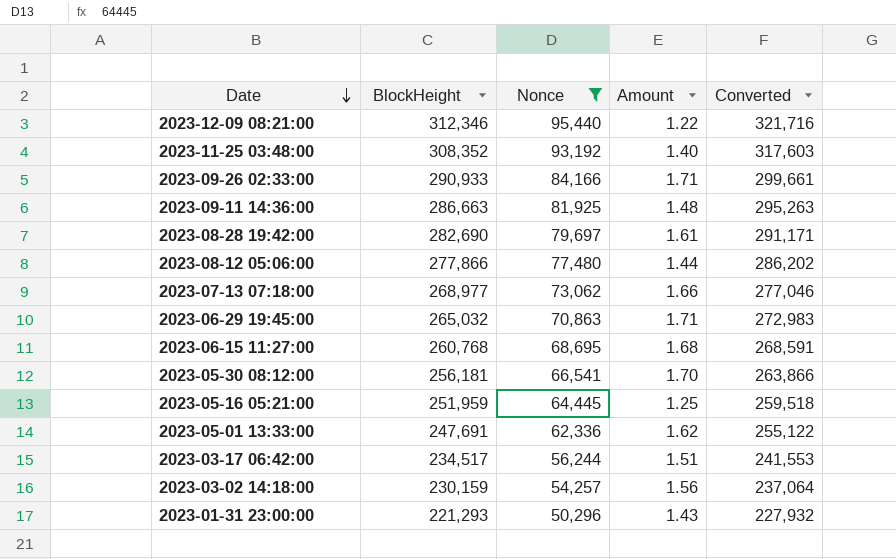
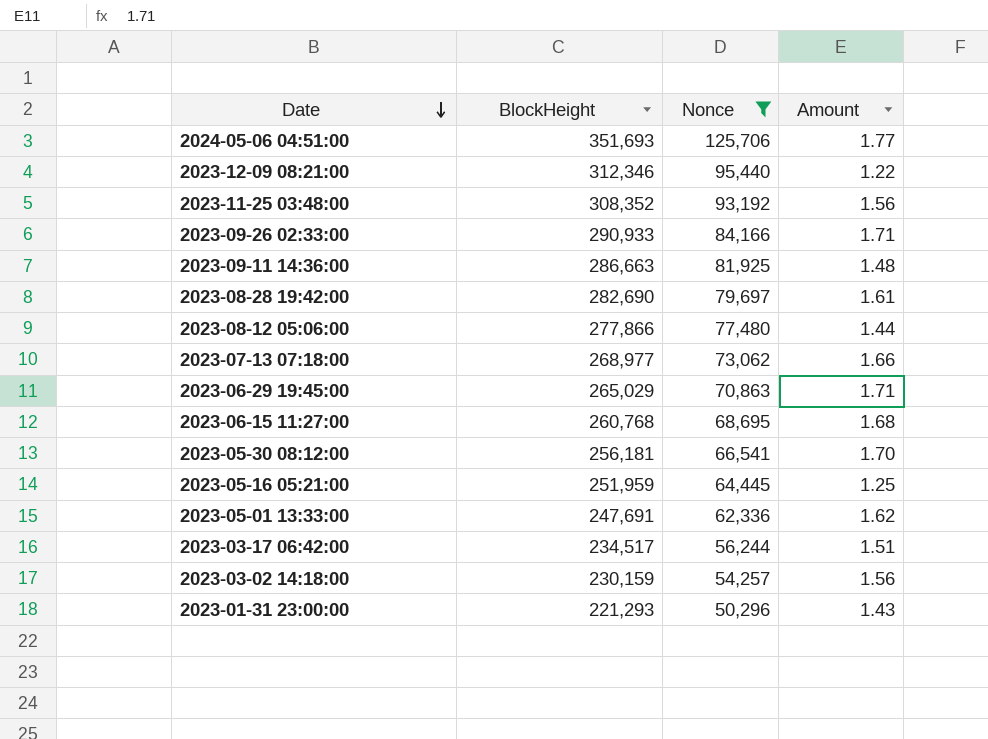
column Converted | formula: [BlockHeight] * 1.03 -> none
row 2024-05-06 04:51:00: none -> 351,693 | 125,706 | 1.77
2023-11-25 03:48:00 | Amount: 1.40 -> 1.56
2023-06-29 19:45:00 | BlockHeight: 265,032 -> 265,029

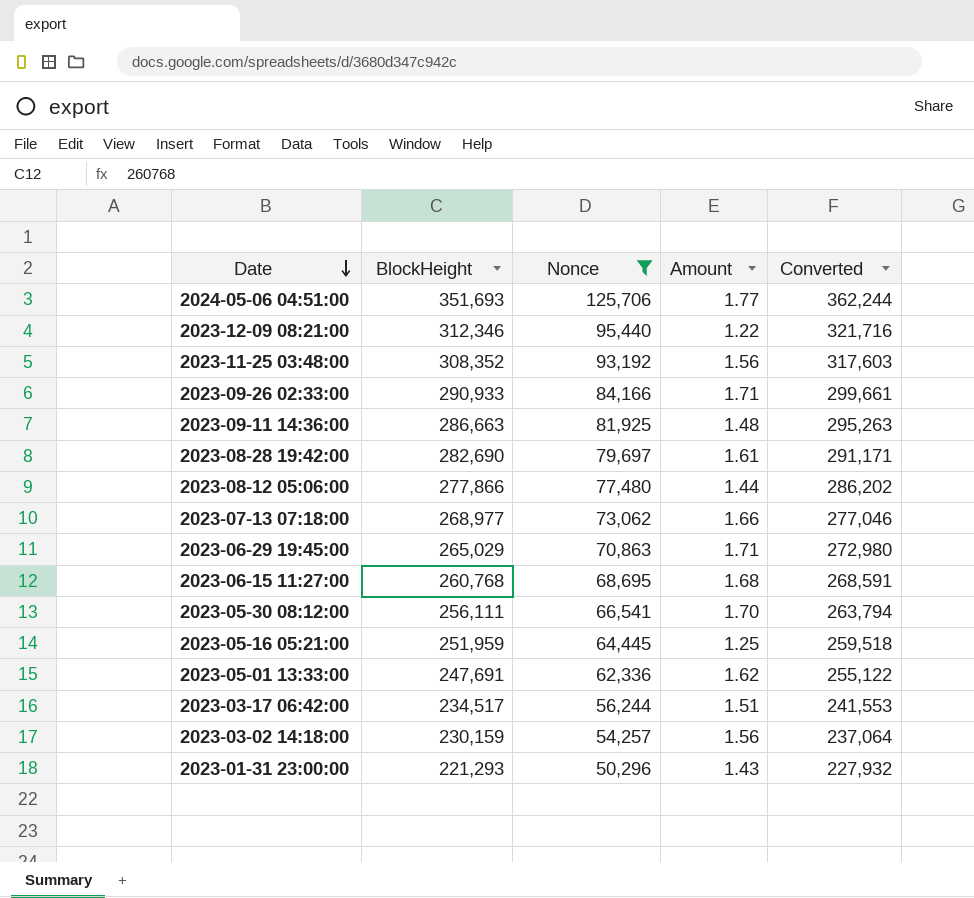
column Converted | formula: none -> [BlockHeight] * 1.03
2023-05-30 08:12:00 | BlockHeight: 256,181 -> 256,111

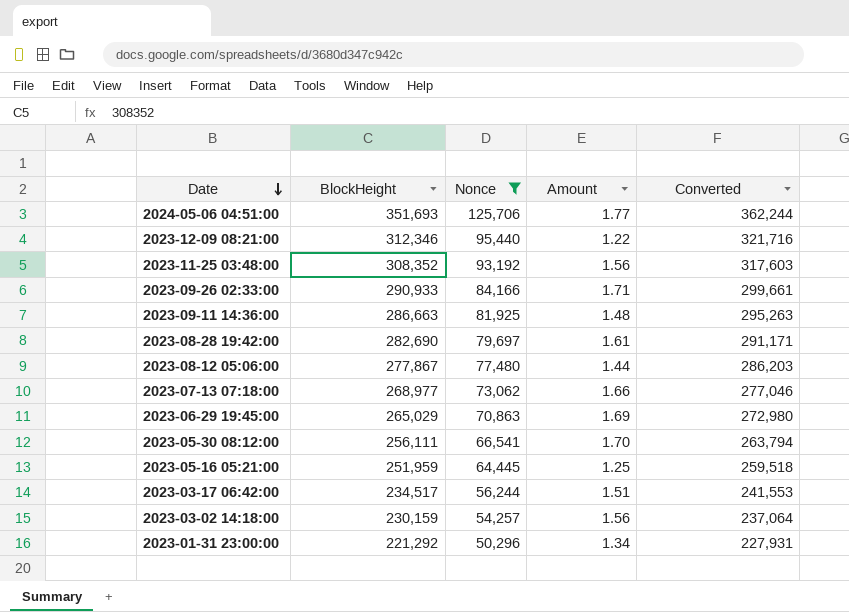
row 2023-06-15 11:27:00: 260,768 | 68,695 | 1.68 | 268,591 -> none
row 2023-05-01 13:33:00: 247,691 | 62,336 | 1.62 | 255,122 -> none
2023-08-12 05:06:00 | BlockHeight: 277,866 -> 277,867
2023-08-12 05:06:00 | Converted: 286,202 -> 286,203
2023-06-29 19:45:00 | Amount: 1.71 -> 1.69
2023-01-31 23:00:00 | BlockHeight: 221,293 -> 221,292
2023-01-31 23:00:00 | Amount: 1.43 -> 1.34
2023-01-31 23:00:00 | Converted: 227,932 -> 227,931

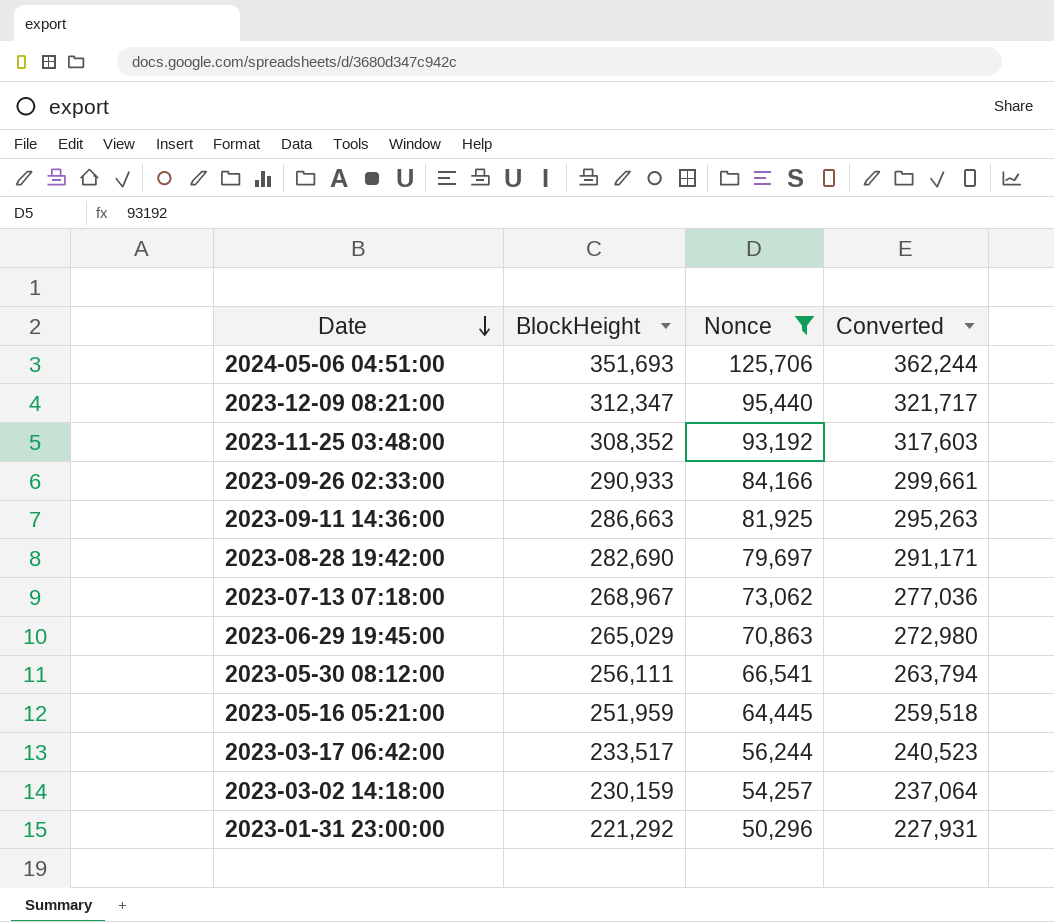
column Amount | position: 4 -> none
row 2023-08-12 05:06:00: 277,867 | 77,480 | 1.44 | 286,203 -> none
2023-12-09 08:21:00 | BlockHeight: 312,346 -> 312,347
2023-12-09 08:21:00 | Converted: 321,716 -> 321,717
2023-07-13 07:18:00 | BlockHeight: 268,977 -> 268,967
2023-07-13 07:18:00 | Converted: 277,046 -> 277,036
2023-03-17 06:42:00 | BlockHeight: 234,517 -> 233,517
2023-03-17 06:42:00 | Converted: 241,553 -> 240,523

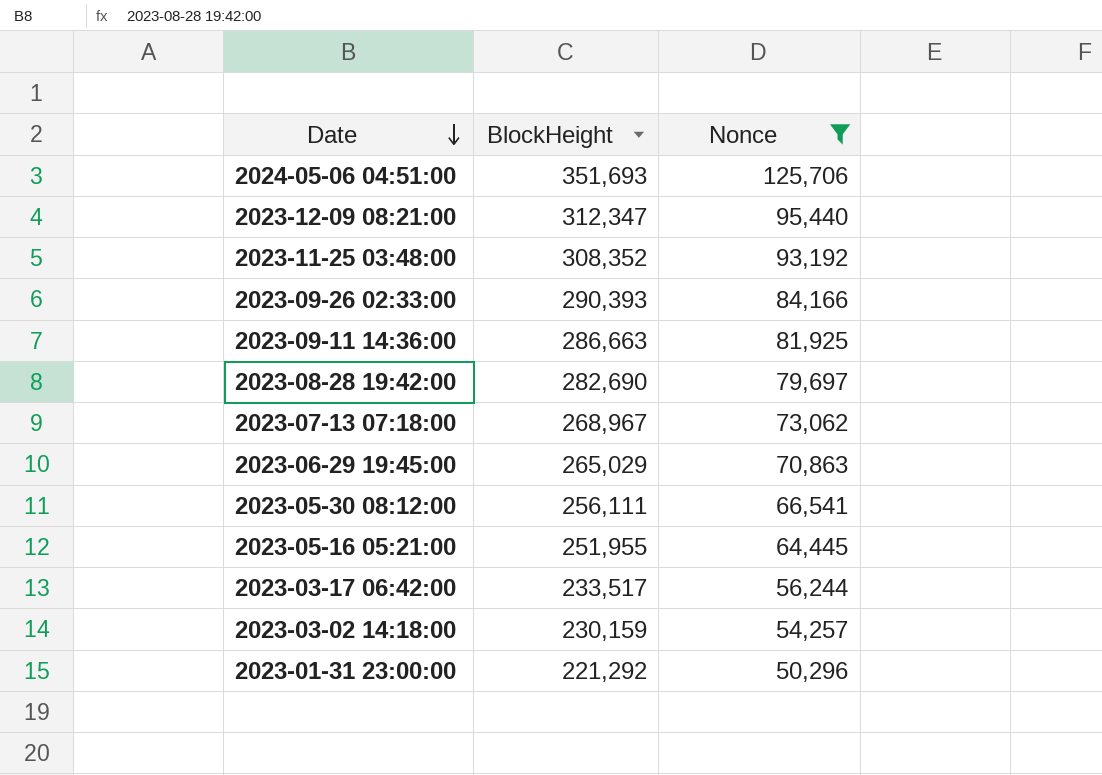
column Converted | formula: [BlockHeight] * 1.03 -> none
2023-09-26 02:33:00 | BlockHeight: 290,933 -> 290,393
2023-05-16 05:21:00 | BlockHeight: 251,959 -> 251,955

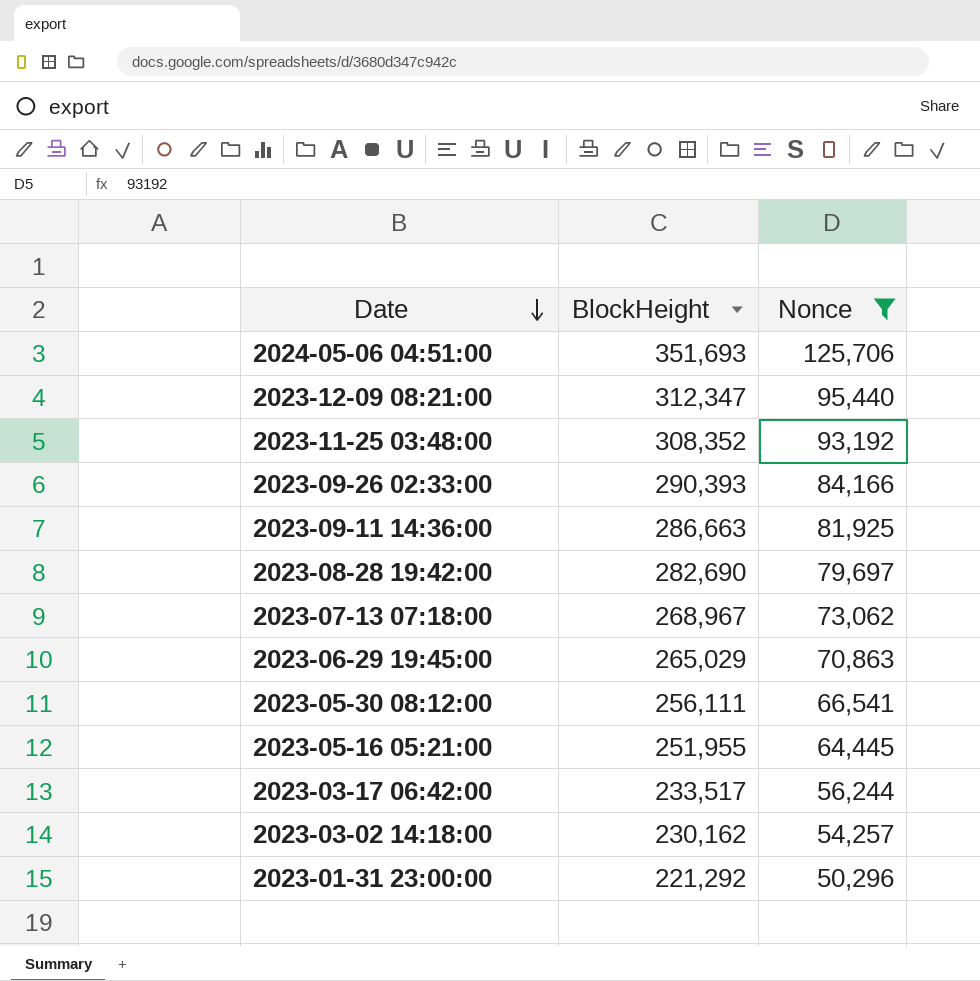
2023-03-02 14:18:00 | BlockHeight: 230,159 -> 230,162

